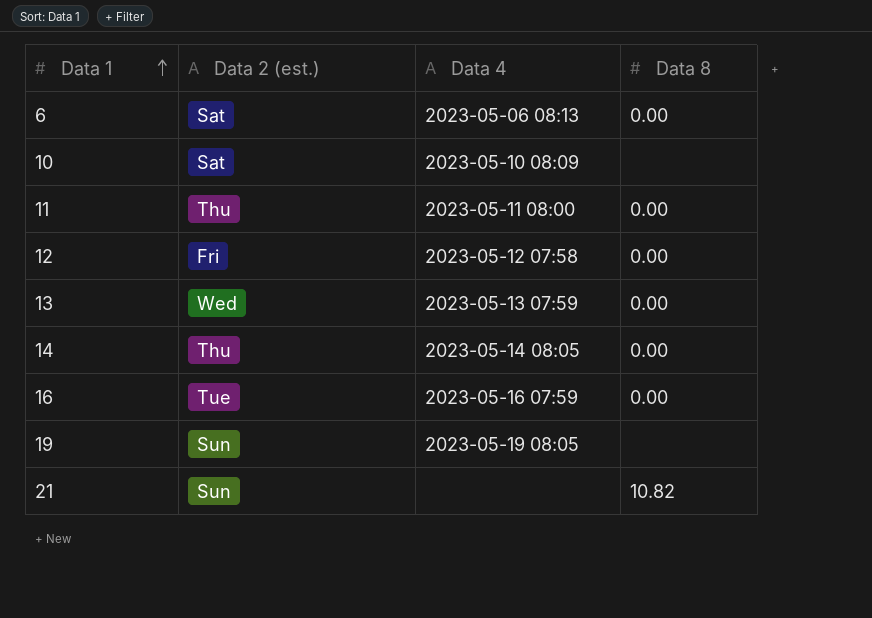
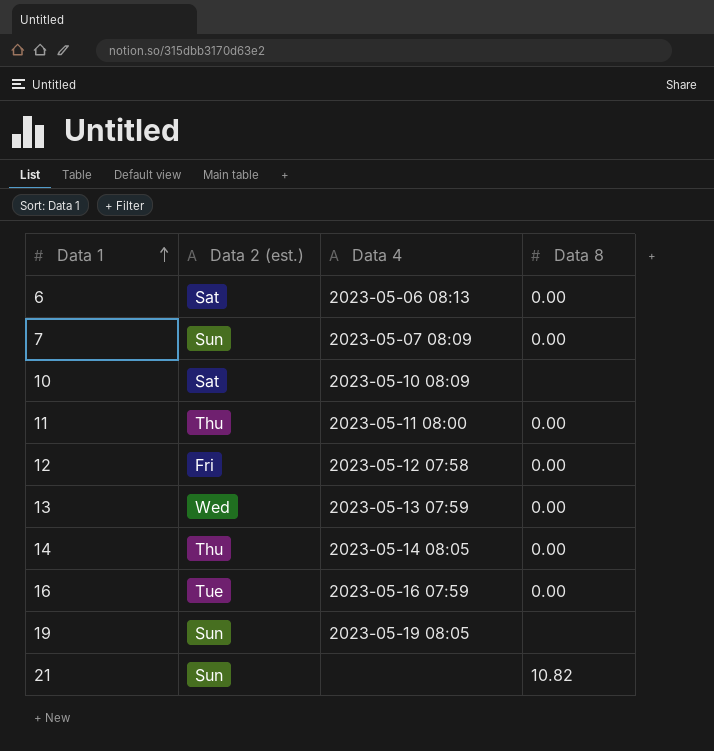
row 7: none -> Sun | 2023-05-07 08:09 | 0.00

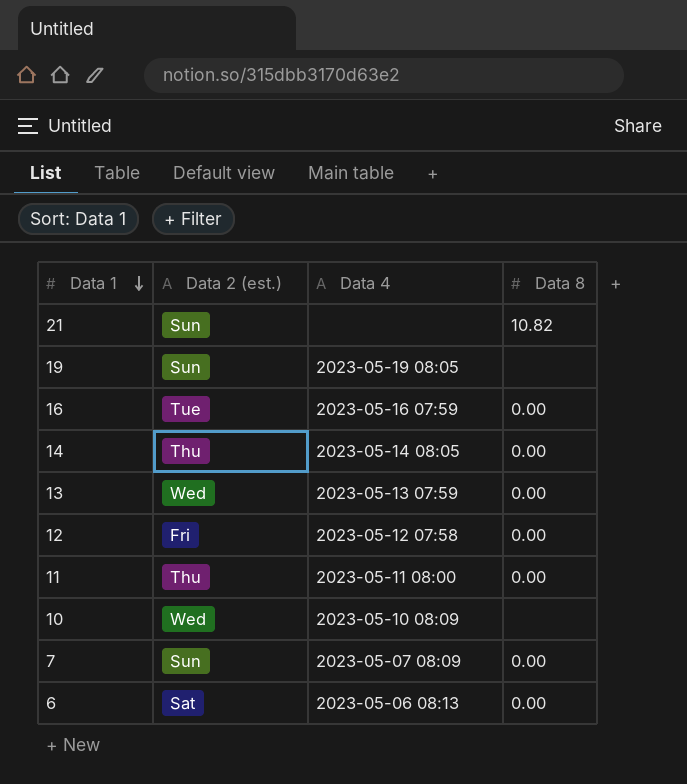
row order: Data 1 ascending -> Data 1 descending
10 | Data 2 (est.): Sat -> Wed

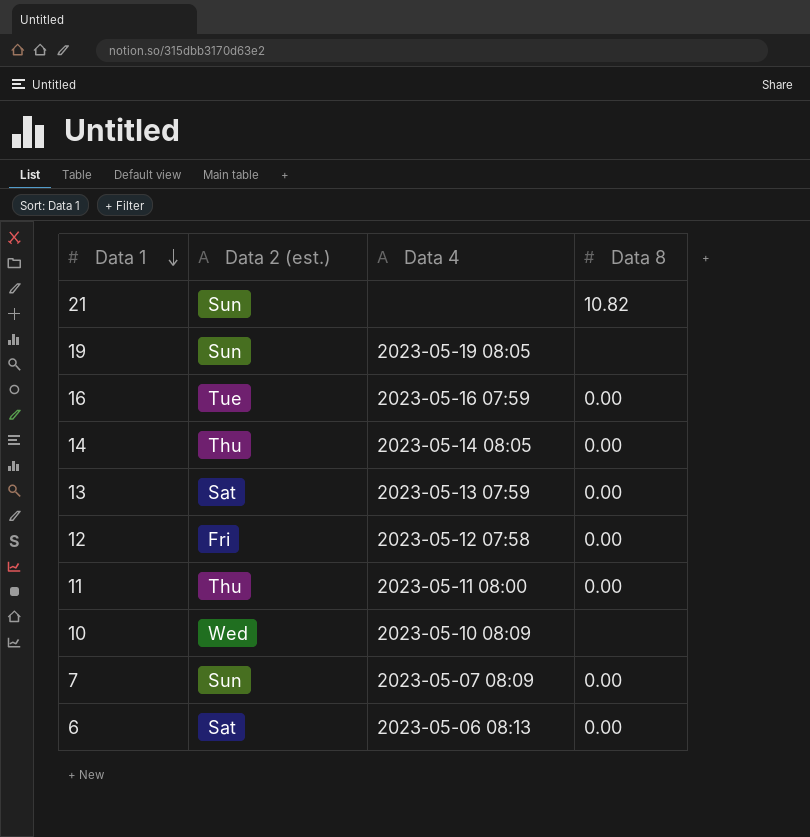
13 | Data 2 (est.): Wed -> Sat

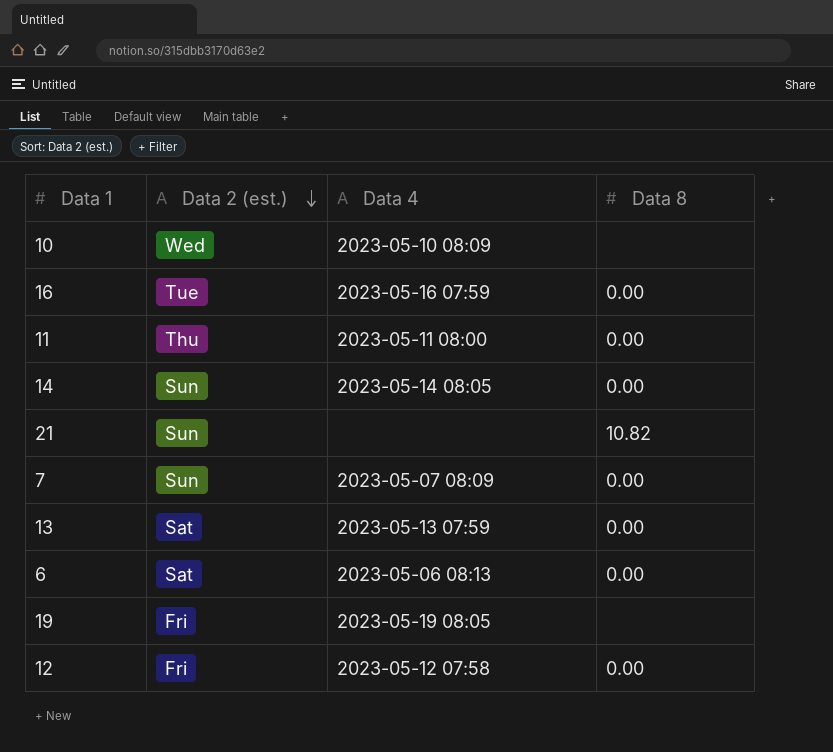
row order: Data 1 descending -> Data 2 (est.) descending
14 | Data 2 (est.): Thu -> Sun
19 | Data 2 (est.): Sun -> Fri

